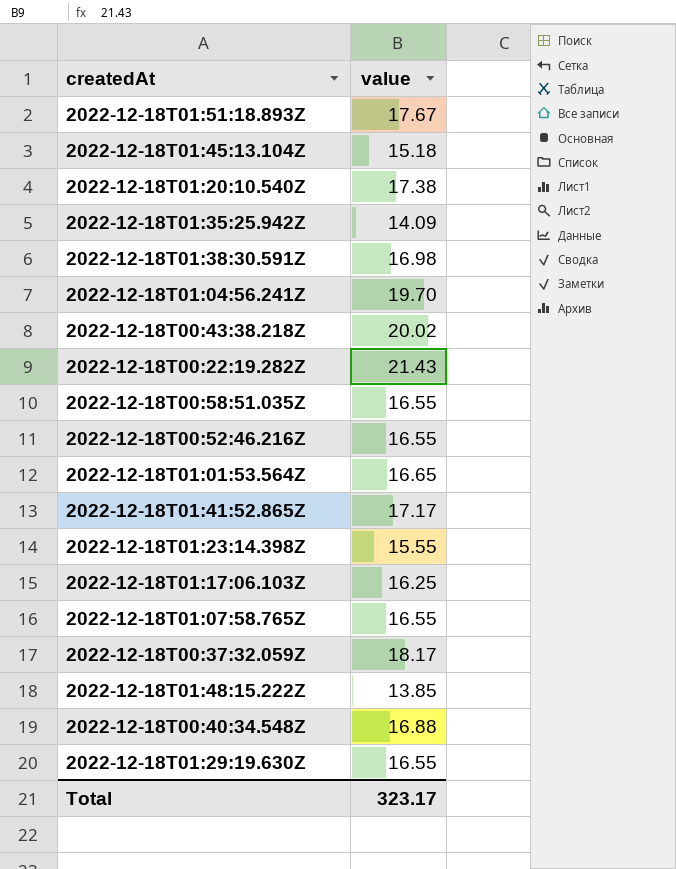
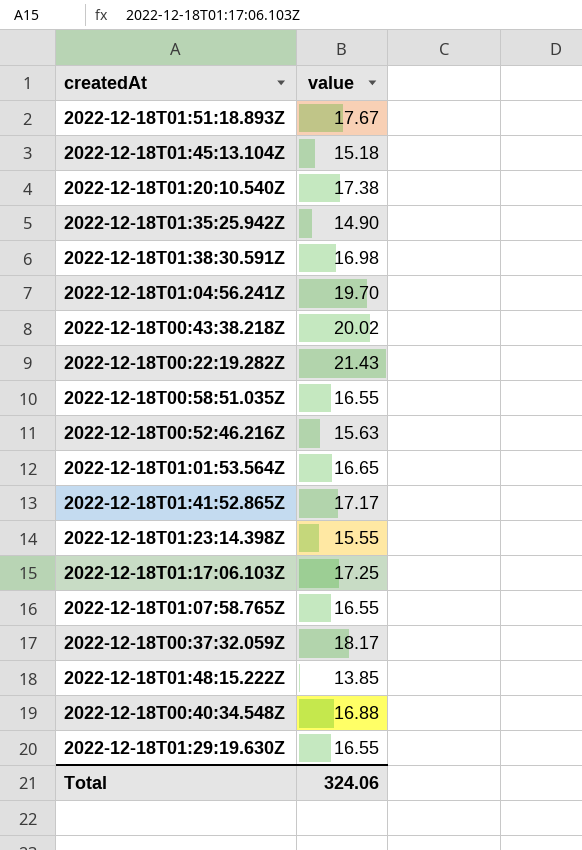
2022-12-18T01:35:25.942Z | value: 14.09 -> 14.90
2022-12-18T00:52:46.216Z | value: 16.55 -> 15.63
2022-12-18T01:17:06.103Z | value: 16.25 -> 17.25
Total | value: 323.17 -> 324.06

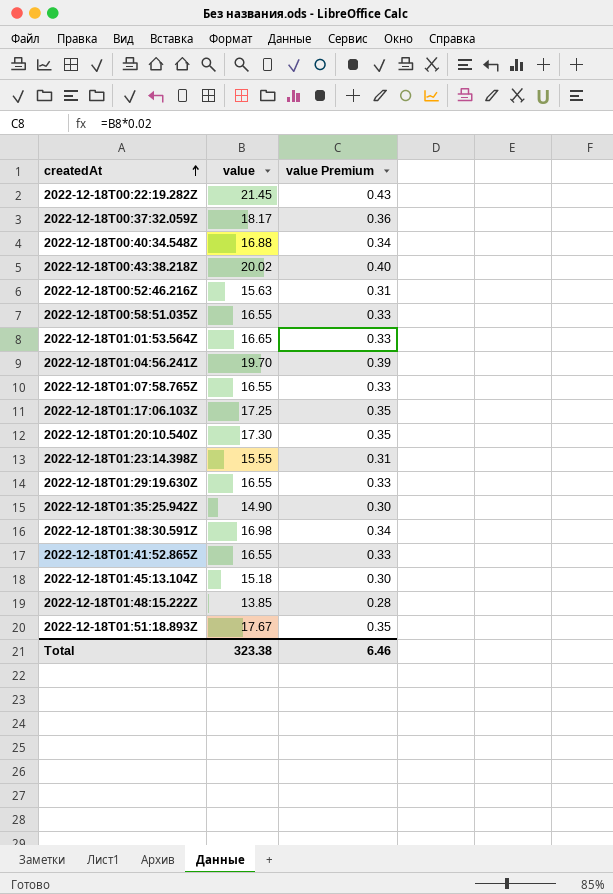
row order: none -> createdAt ascending
column value Premium | formula: none -> [value] * 0.02
2022-12-18T00:22:19.282Z | value: 21.43 -> 21.45
2022-12-18T01:20:10.540Z | value: 17.38 -> 17.30
2022-12-18T01:41:52.865Z | value: 17.17 -> 16.55
Total | value: 324.06 -> 323.38

